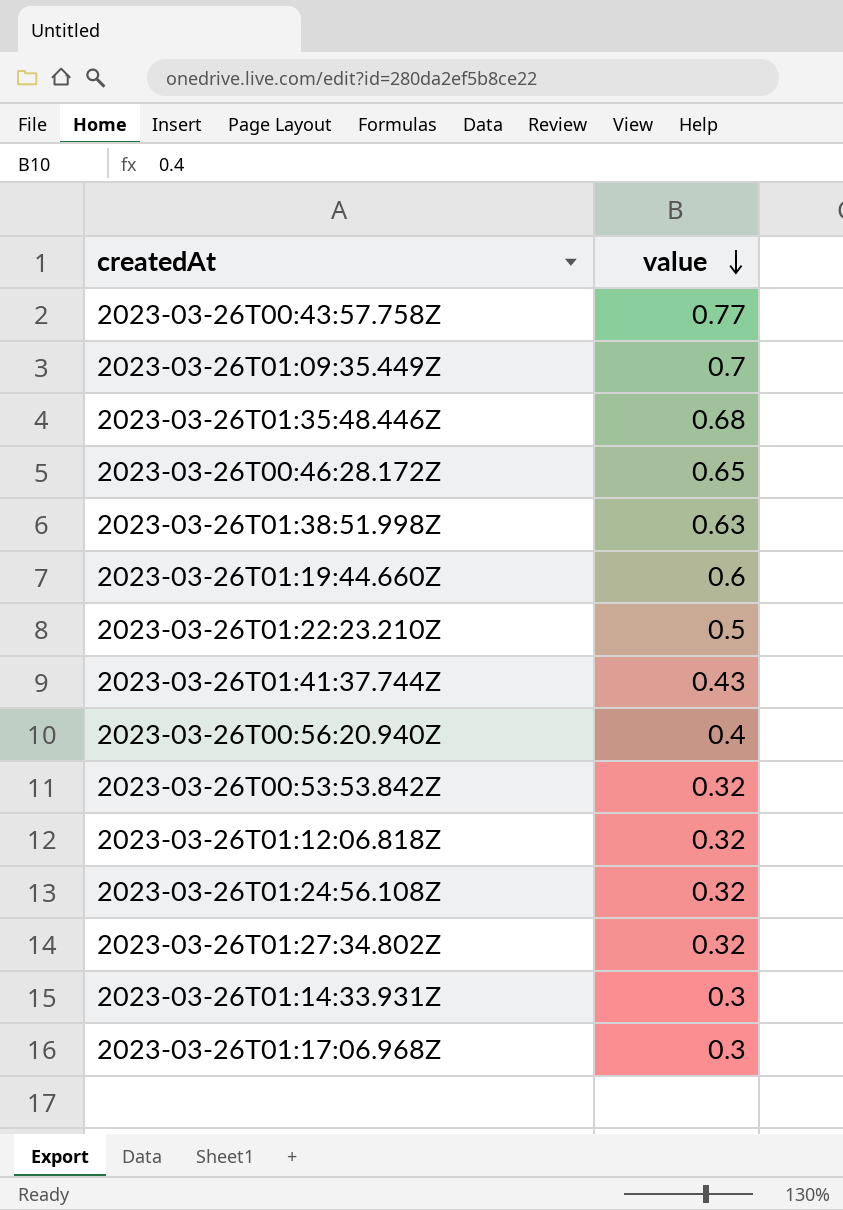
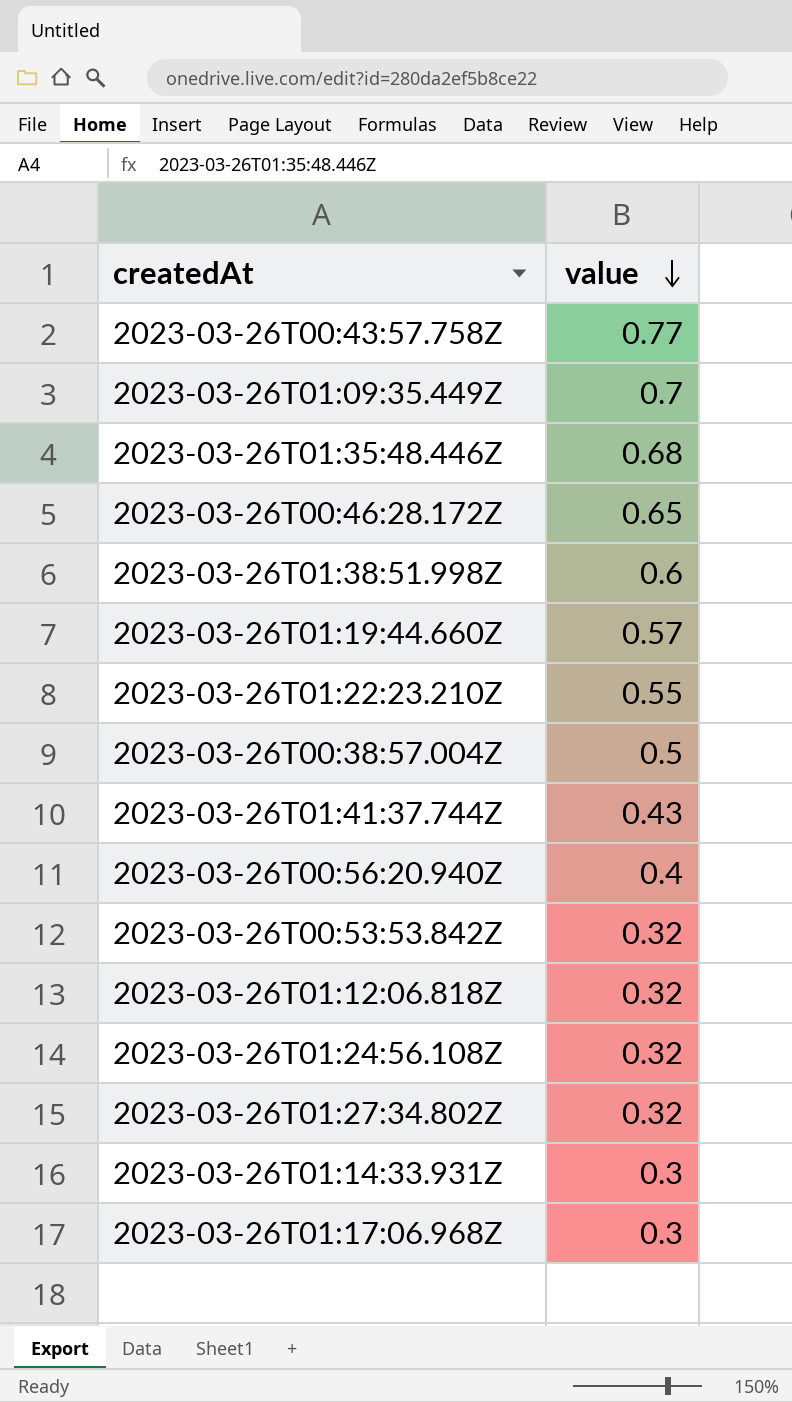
2023-03-26T01:38:51.998Z | value: 0.63 -> 0.6
2023-03-26T01:19:44.660Z | value: 0.6 -> 0.57
2023-03-26T01:22:23.210Z | value: 0.5 -> 0.55
row 2023-03-26T00:38:57.004Z: none -> 0.5

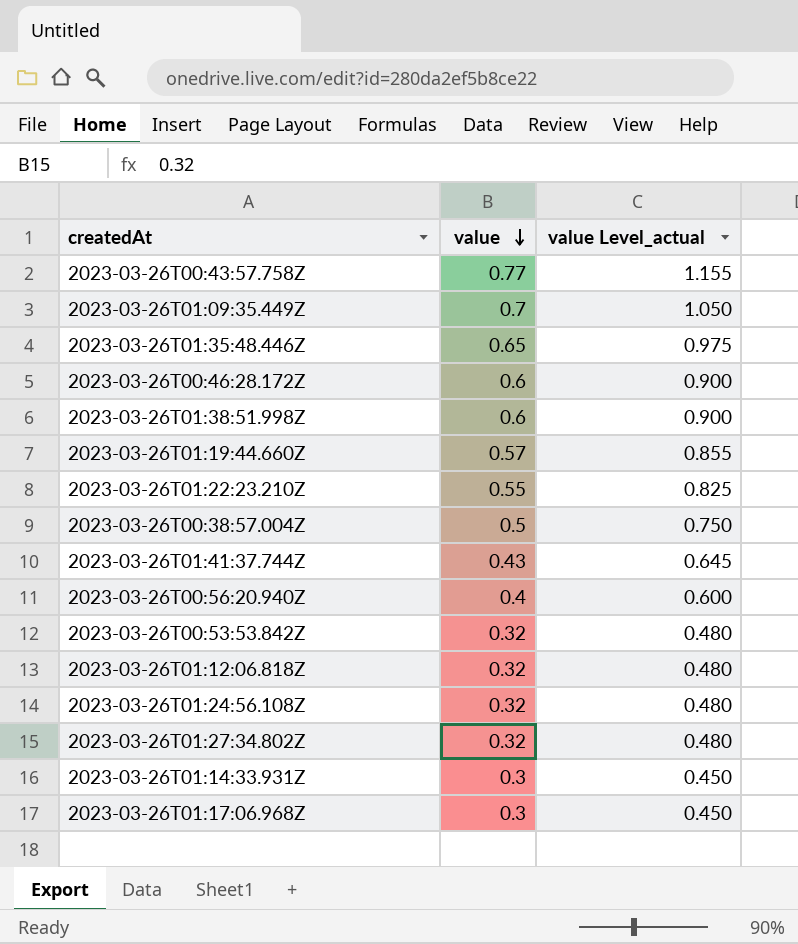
column value Level_actual | formula: none -> [value] * 1.5
2023-03-26T01:35:48.446Z | value: 0.68 -> 0.65
2023-03-26T00:46:28.172Z | value: 0.65 -> 0.6

